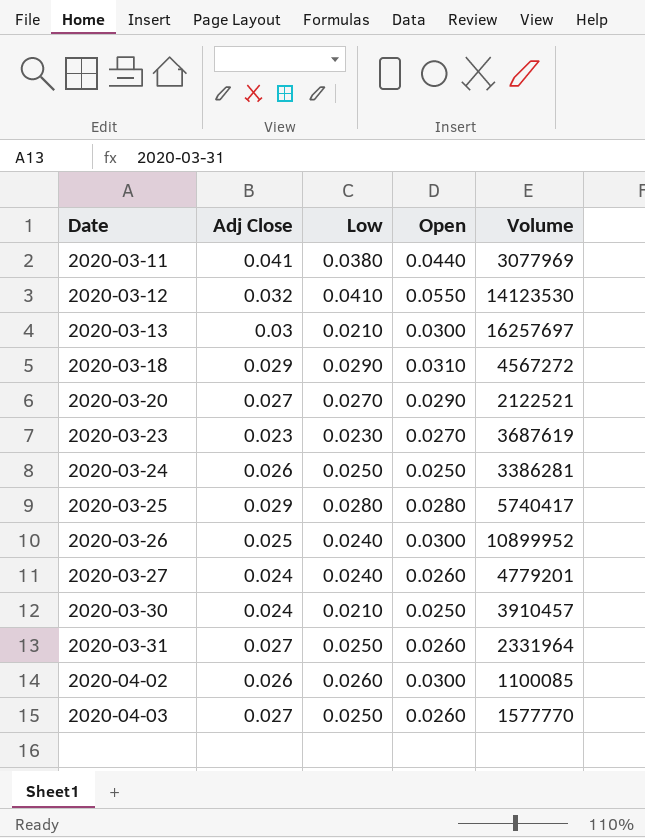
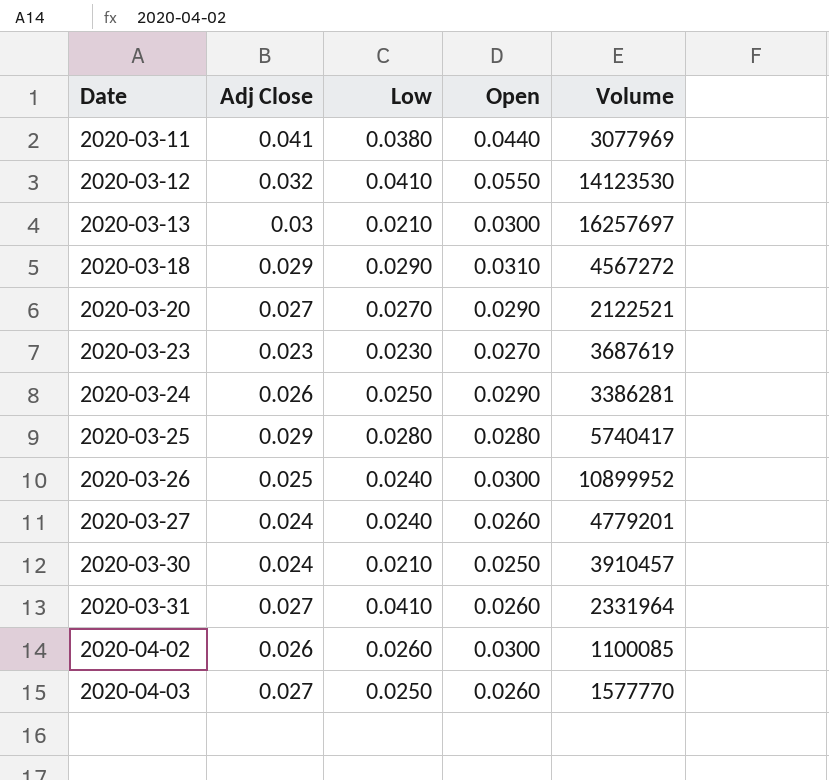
2020-03-24 | Open: 0.0250 -> 0.0290
2020-03-31 | Low: 0.0250 -> 0.0410

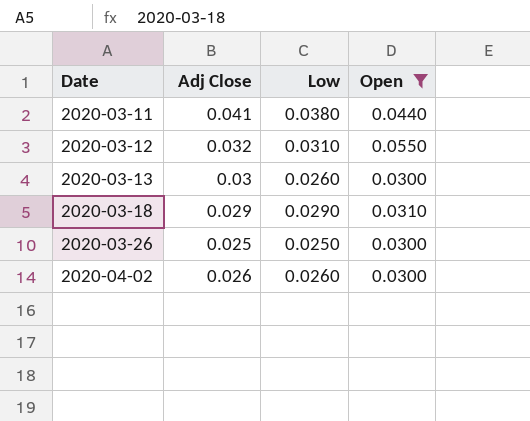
filter: none -> Open >= 0.0300
column Volume | position: 5 -> none
2020-03-12 | Low: 0.0410 -> 0.0310
2020-03-13 | Low: 0.0210 -> 0.0260
2020-03-26 | Low: 0.0240 -> 0.0250

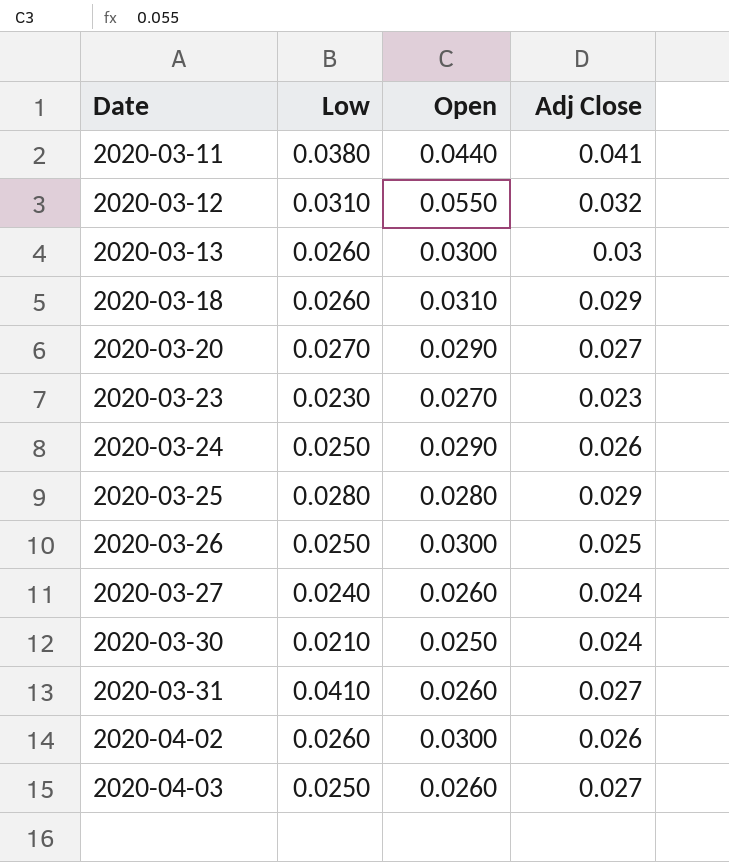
filter: Open >= 0.0300 -> none
column Adj Close | position: 2 -> 4
2020-03-18 | Low: 0.0290 -> 0.0260

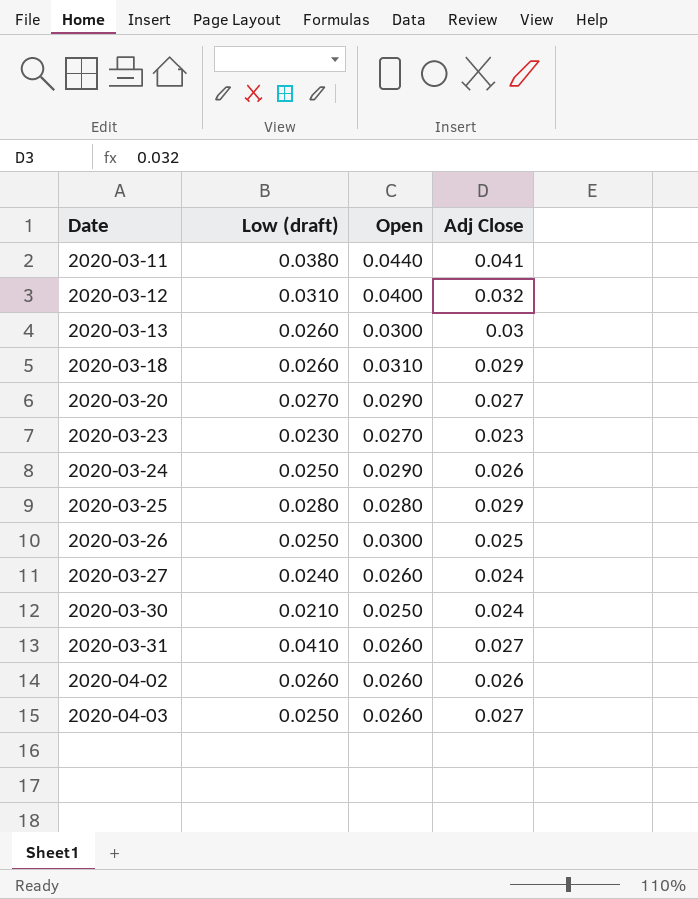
column name: Low -> Low (draft)
2020-03-12 | Open: 0.0550 -> 0.0400
2020-04-02 | Open: 0.0300 -> 0.0260

